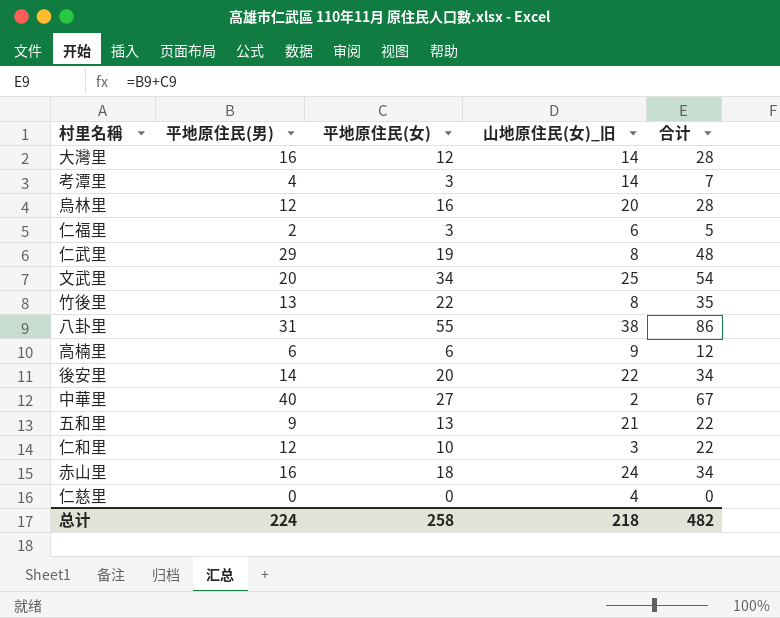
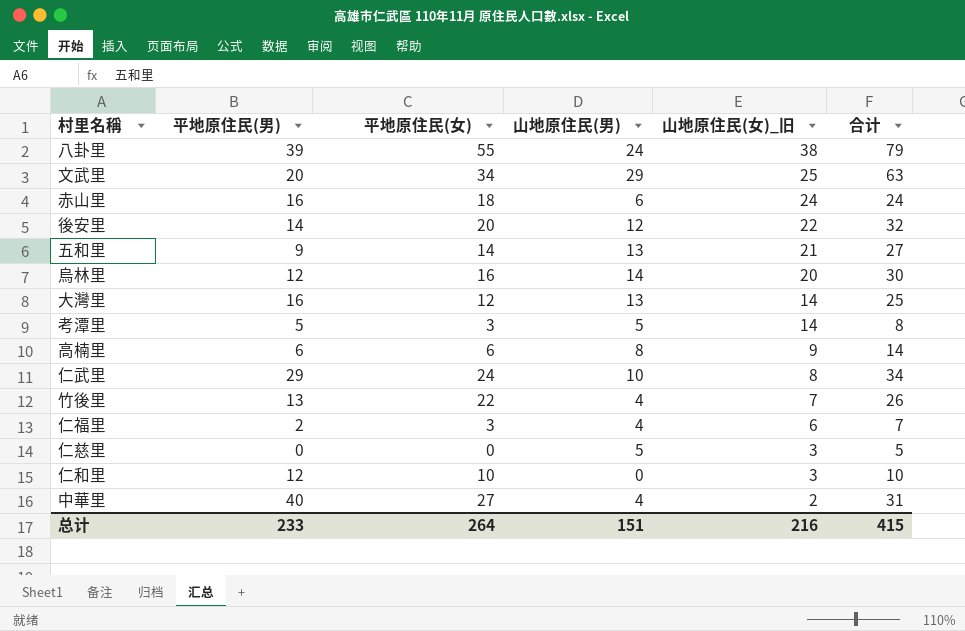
row order: none -> 山地原住民(女)_旧 descending
column 山地原住民(男) | position: none -> 4
column 合计 | formula: [平地原住民(男)] + [平地原住民(女)] -> [平地原住民(女)] + [山地原住民(男)]
八卦里 | 平地原住民(男): 31 -> 39
五和里 | 平地原住民(女): 13 -> 14
考潭里 | 平地原住民(男): 4 -> 5
仁武里 | 平地原住民(女): 19 -> 24
竹後里 | 山地原住民(女)_旧: 8 -> 7
仁慈里 | 山地原住民(女)_旧: 4 -> 3
总计 | 平地原住民(男): 224 -> 233
总计 | 平地原住民(女): 258 -> 264
总计 | 山地原住民(女)_旧: 218 -> 216
总计 | 合计: 482 -> 415

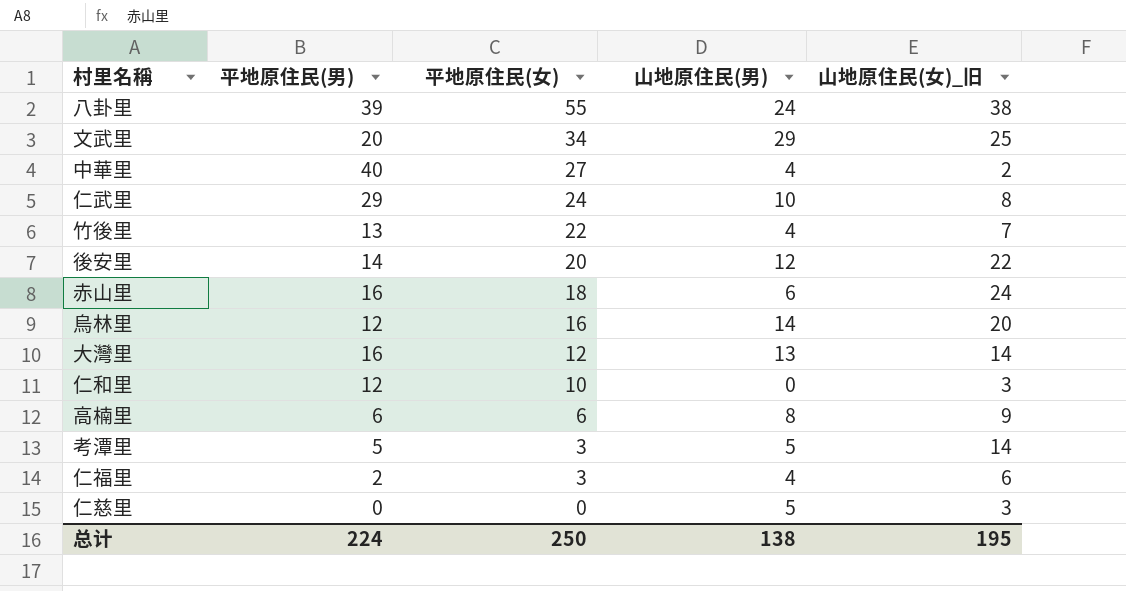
row order: 山地原住民(女)_旧 descending -> 平地原住民(女) descending
column 合计 | formula: [平地原住民(女)] + [山地原住民(男)] -> none
row 五和里: 9 | 14 | 13 | 21 | 27 -> none
总计 | 平地原住民(男): 233 -> 224
总计 | 平地原住民(女): 264 -> 250
总计 | 山地原住民(男): 151 -> 138
总计 | 山地原住民(女)_旧: 216 -> 195

